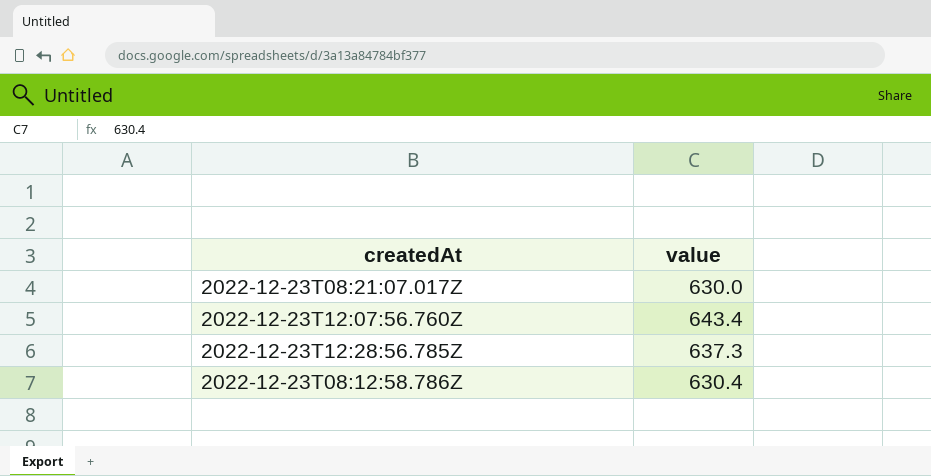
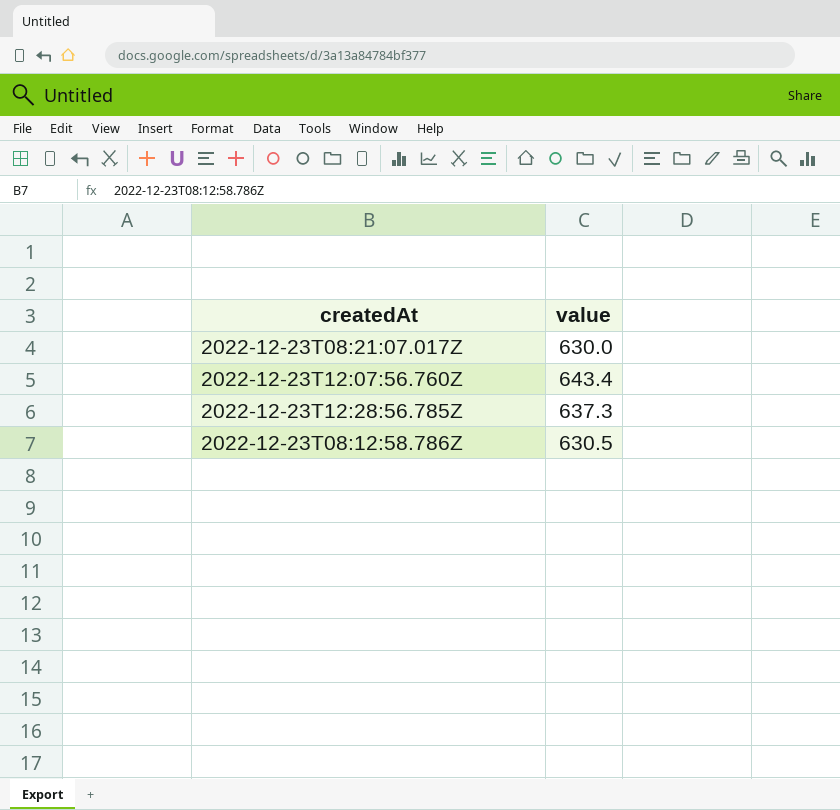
2022-12-23T08:12:58.786Z | value: 630.4 -> 630.5

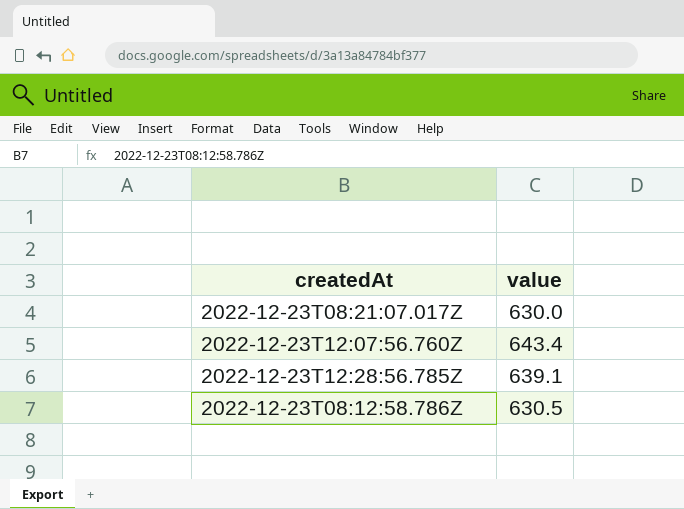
2022-12-23T12:28:56.785Z | value: 637.3 -> 639.1

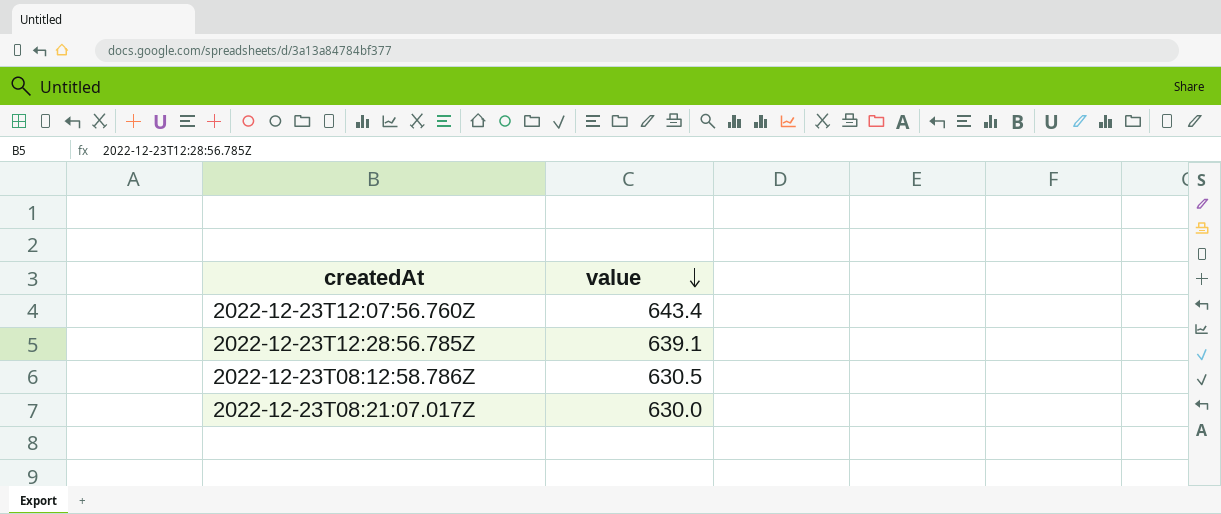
row order: none -> value descending

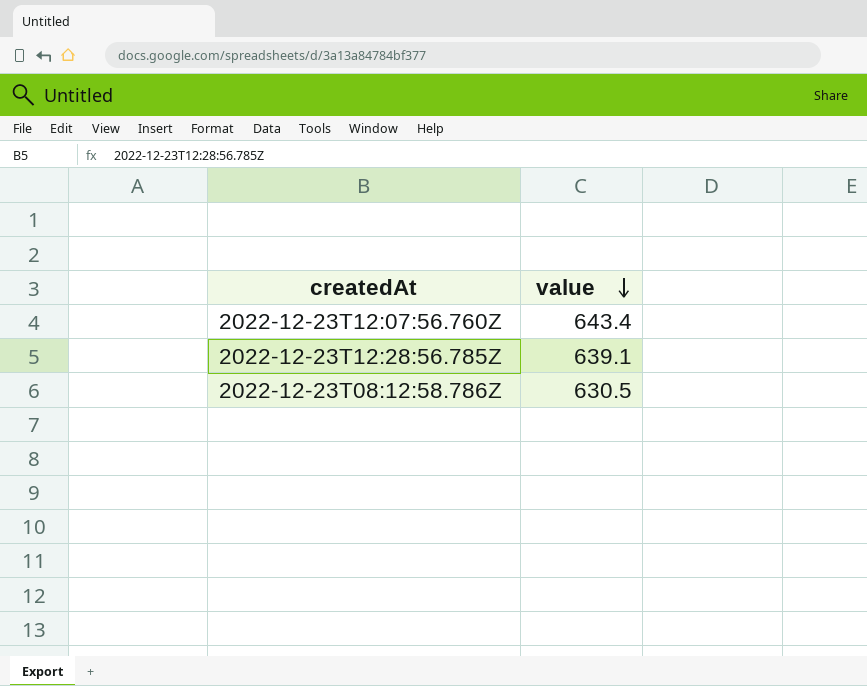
row 2022-12-23T08:21:07.017Z: 630.0 -> none

